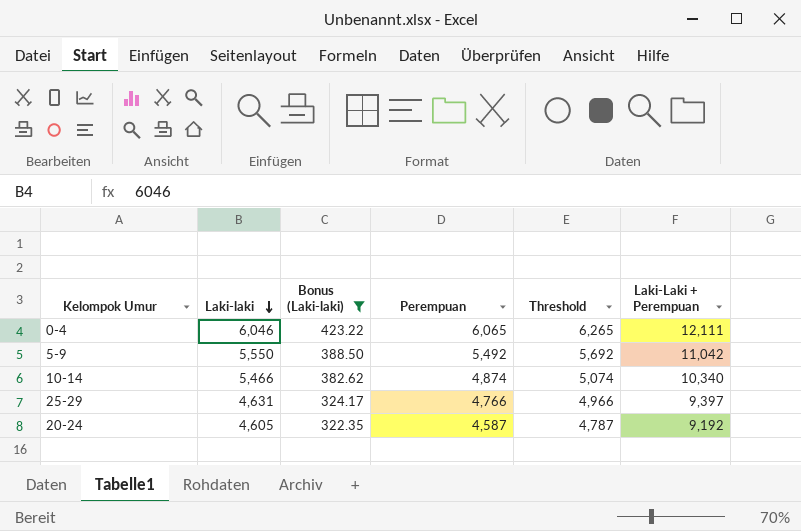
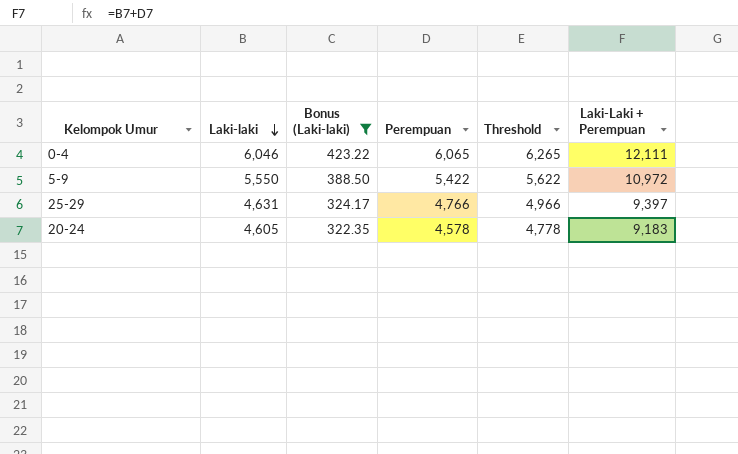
row 10-14: 5,466 | 382.62 | 4,874 | 5,074 | 10,340 -> none
5-9 | Perempuan: 5,492 -> 5,422
5-9 | Threshold: 5,692 -> 5,622
5-9 | Laki-Laki + Perempuan: 11,042 -> 10,972
20-24 | Perempuan: 4,587 -> 4,578
20-24 | Threshold: 4,787 -> 4,778
20-24 | Laki-Laki + Perempuan: 9,192 -> 9,183

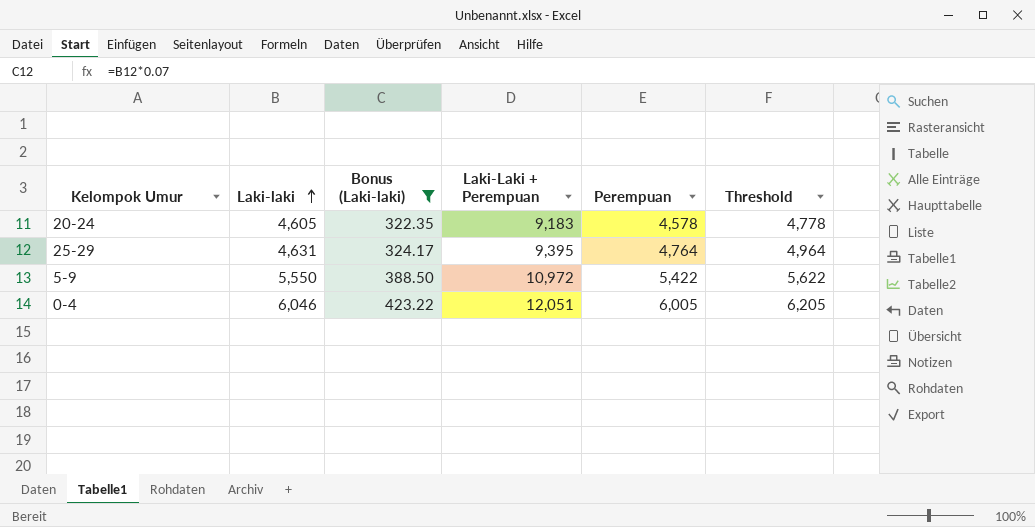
row order: Laki-laki descending -> Laki-laki ascending
column Laki-Laki + Perempuan | position: 6 -> 4
25-29 | Laki-Laki + Perempuan: 9,397 -> 9,395
25-29 | Perempuan: 4,766 -> 4,764
25-29 | Threshold: 4,966 -> 4,964
0-4 | Laki-Laki + Perempuan: 12,111 -> 12,051
0-4 | Perempuan: 6,065 -> 6,005
0-4 | Threshold: 6,265 -> 6,205

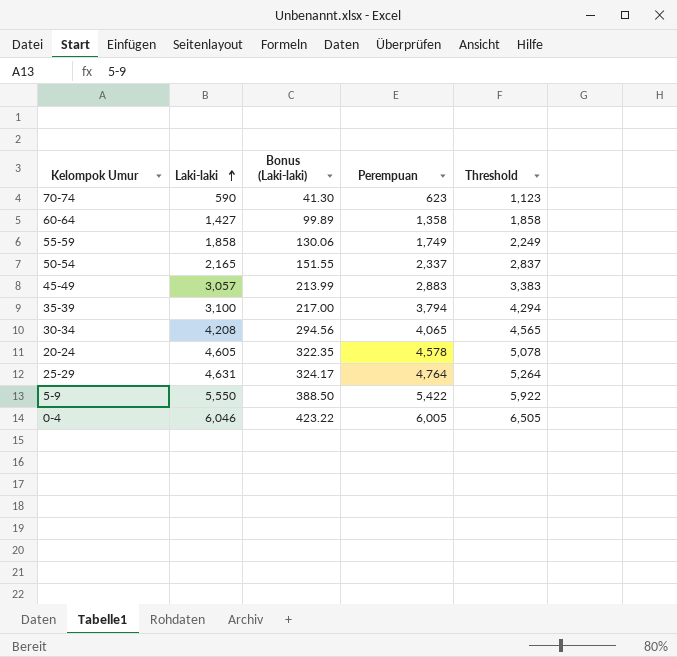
filter: Bonus (Laki-laki) >= 322.35 -> none
column Laki-Laki + Perempuan | formula: [Laki-laki] + [Perempuan] -> none
column Threshold | formula: [Perempuan] + 200 -> [Perempuan] + 500

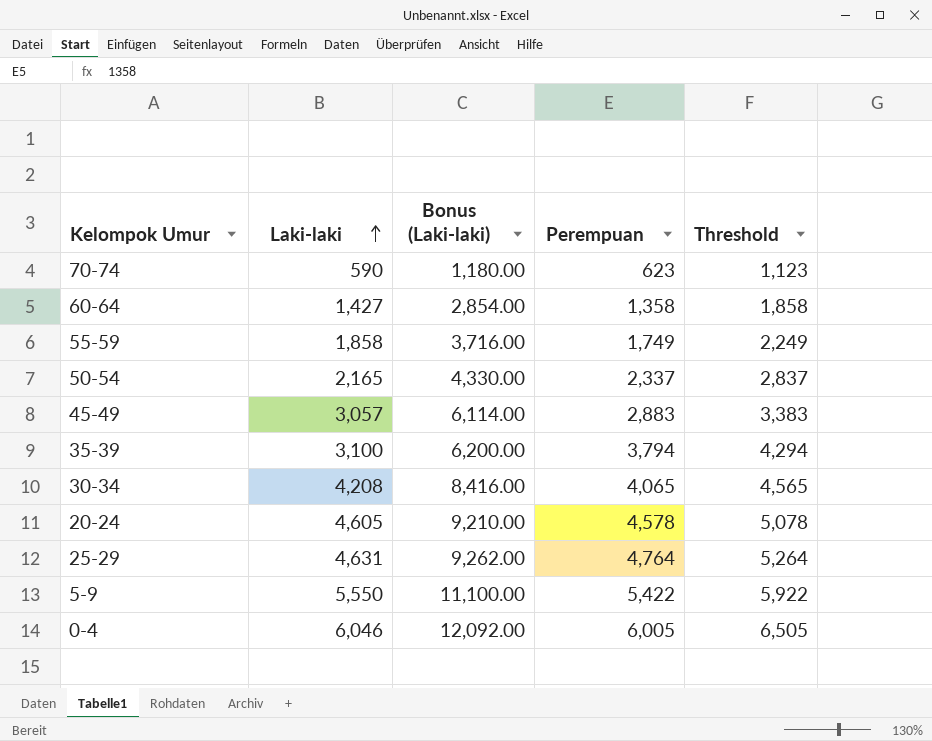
column Bonus (Laki-laki) | formula: [Laki-laki] * 0.07 -> [Laki-laki] * 2

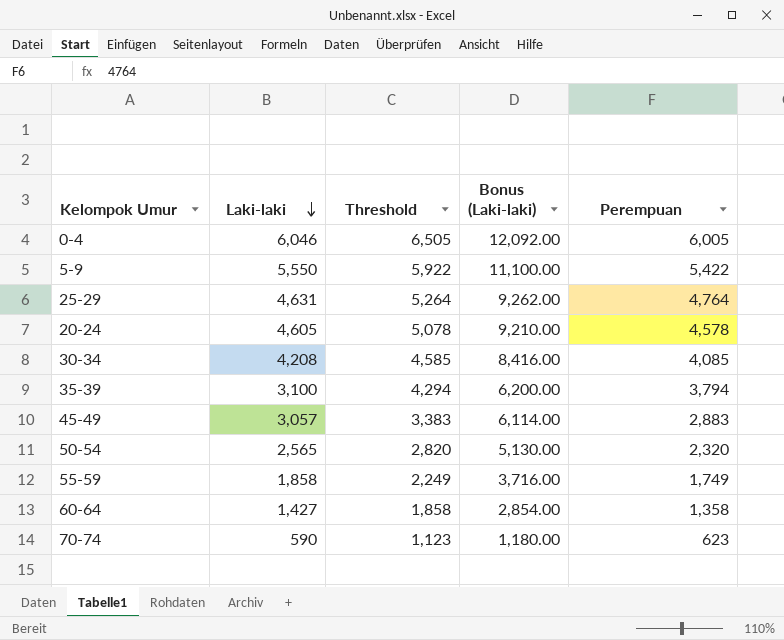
row order: Laki-laki ascending -> Laki-laki descending
column Threshold | position: 5 -> 3
30-34 | Threshold: 4,565 -> 4,585
30-34 | Perempuan: 4,065 -> 4,085
50-54 | Laki-laki: 2,165 -> 2,565
50-54 | Threshold: 2,837 -> 2,820
50-54 | Bonus (Laki-laki): 4,330.00 -> 5,130.00
50-54 | Perempuan: 2,337 -> 2,320

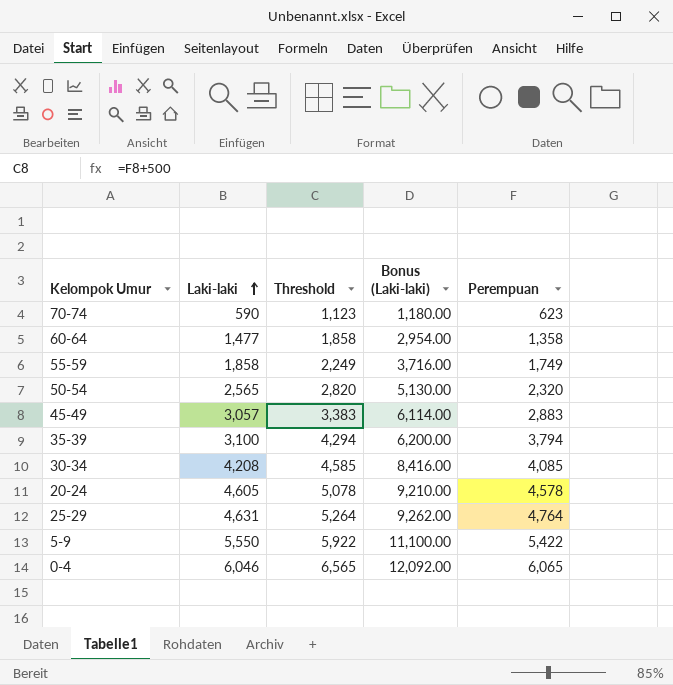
row order: Laki-laki descending -> Laki-laki ascending
60-64 | Laki-laki: 1,427 -> 1,477
60-64 | Bonus (Laki-laki): 2,854.00 -> 2,954.00
0-4 | Threshold: 6,505 -> 6,565
0-4 | Perempuan: 6,005 -> 6,065

